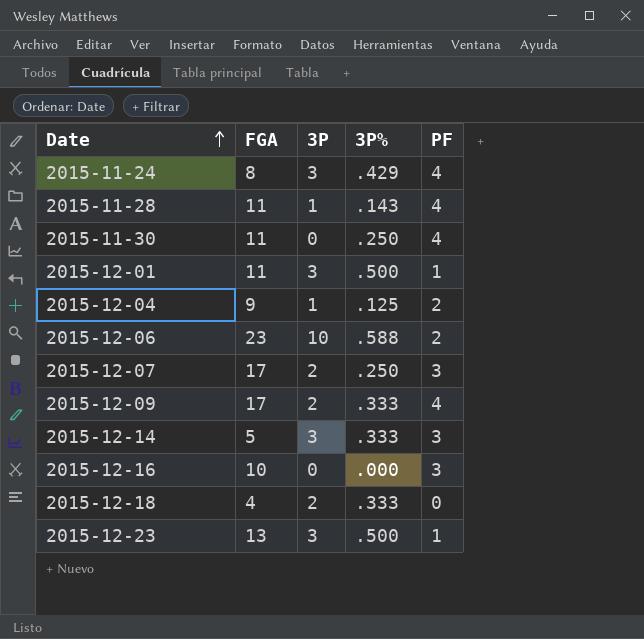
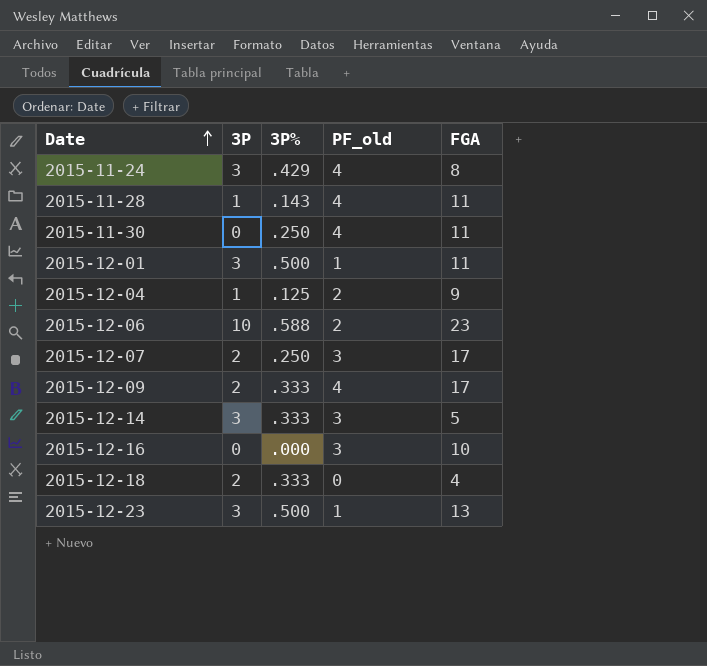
column name: PF -> PF_old
column FGA | position: 2 -> 5

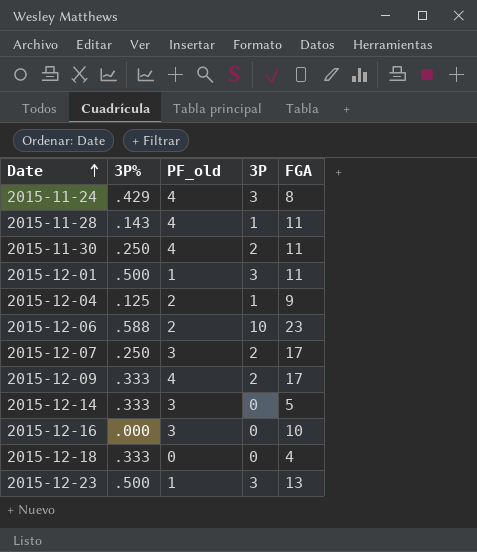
column 3P | position: 2 -> 4
2015-11-30 | 3P: 0 -> 2
2015-12-14 | 3P: 3 -> 0
2015-12-18 | 3P: 2 -> 0

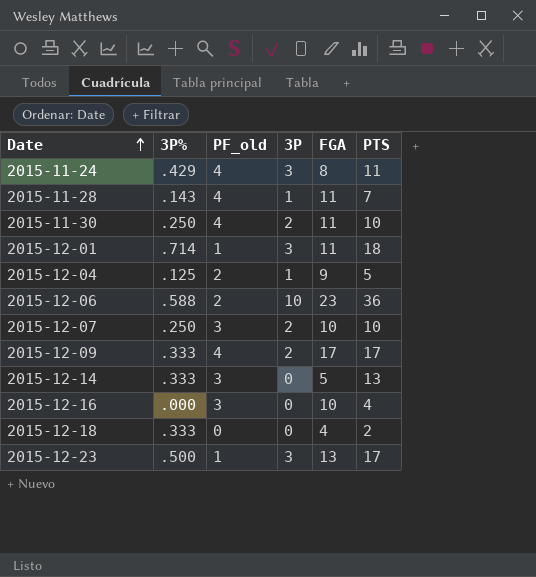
column PTS | position: none -> 6
2015-12-01 | 3P%: .500 -> .714
2015-12-07 | FGA: 17 -> 10

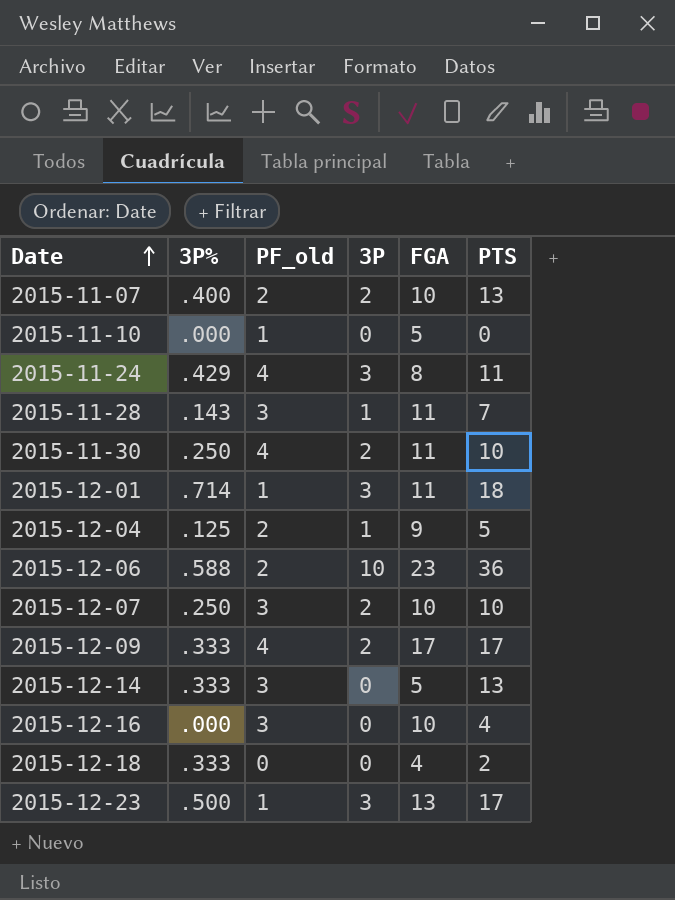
row 2015-11-07: none -> .400 | 2 | 2 | 10 | 13
row 2015-11-10: none -> .000 | 1 | 0 | 5 | 0
2015-11-28 | PF_old: 4 -> 3

